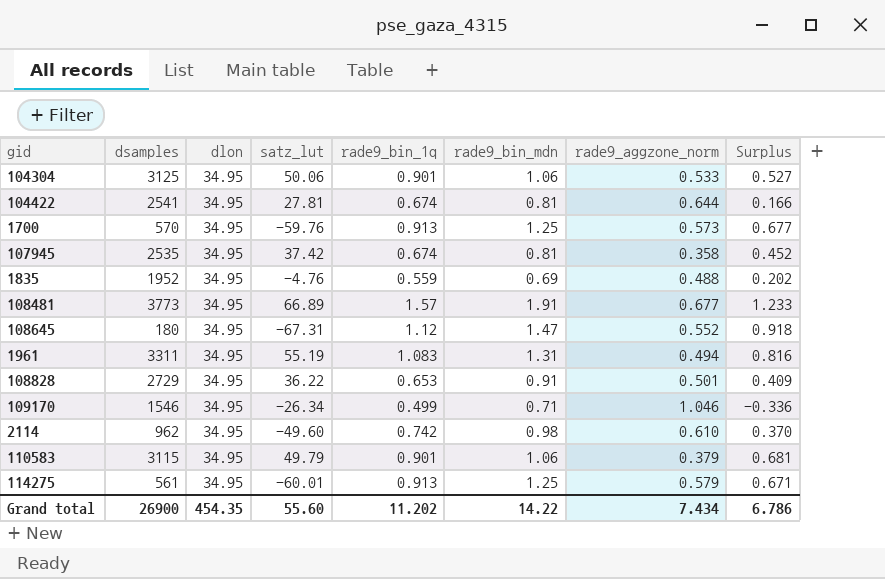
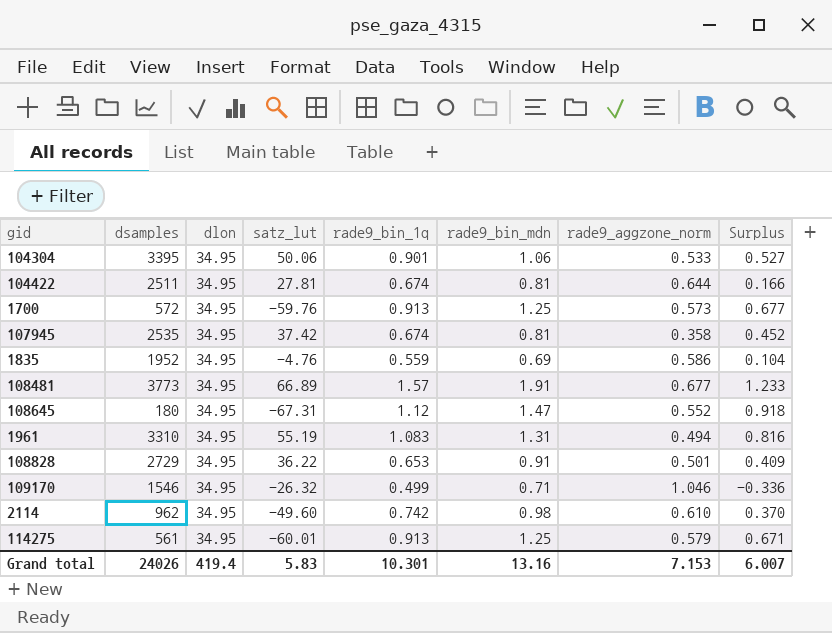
row 110583: 3115 | 34.95 | 49.79 | 0.901 | 1.06 | 0.379 | 0.681 -> none
104304 | dsamples: 3125 -> 3395
104422 | dsamples: 2541 -> 2511
1700 | dsamples: 570 -> 572
1835 | rade9_aggzone_norm: 0.488 -> 0.586
1835 | Surplus: 0.202 -> 0.104
1961 | dsamples: 3311 -> 3310
109170 | satz_lut: -26.34 -> -26.32
Grand total | dsamples: 26900 -> 24026
Grand total | dlon: 454.35 -> 419.4
Grand total | satz_lut: 55.60 -> 5.83
Grand total | rade9_bin_1q: 11.202 -> 10.301
Grand total | rade9_bin_mdn: 14.22 -> 13.16
Grand total | rade9_aggzone_norm: 7.434 -> 7.153
Grand total | Surplus: 6.786 -> 6.007

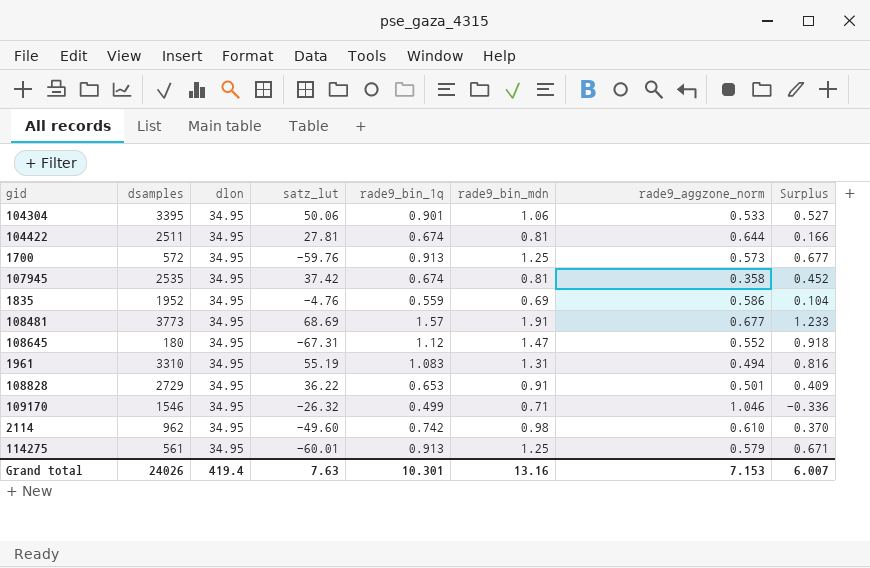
108481 | satz_lut: 66.89 -> 68.69
Grand total | satz_lut: 5.83 -> 7.63

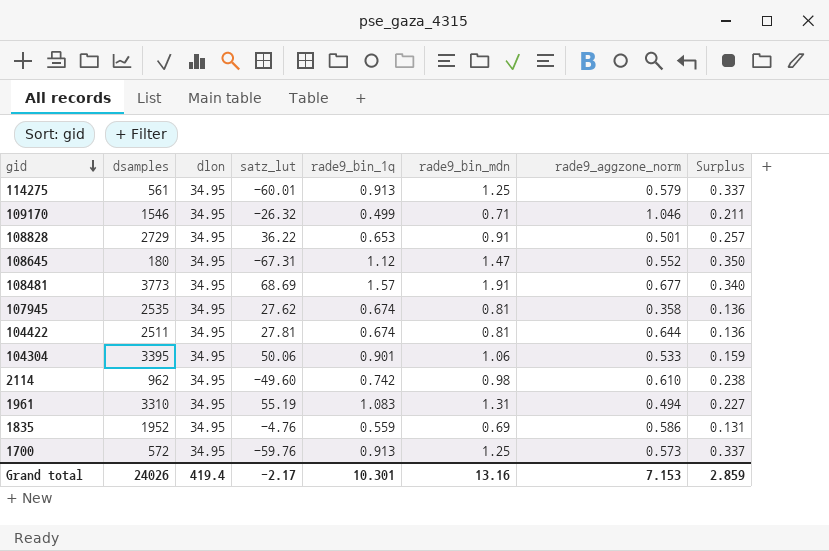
row order: none -> gid descending
column Surplus | formula: [rade9_bin_mdn] - [rade9_aggzone_norm] -> [rade9_bin_mdn] - [rade9_bin_1q]
107945 | satz_lut: 37.42 -> 27.62
Grand total | satz_lut: 7.63 -> -2.17
Grand total | Surplus: 6.007 -> 2.859

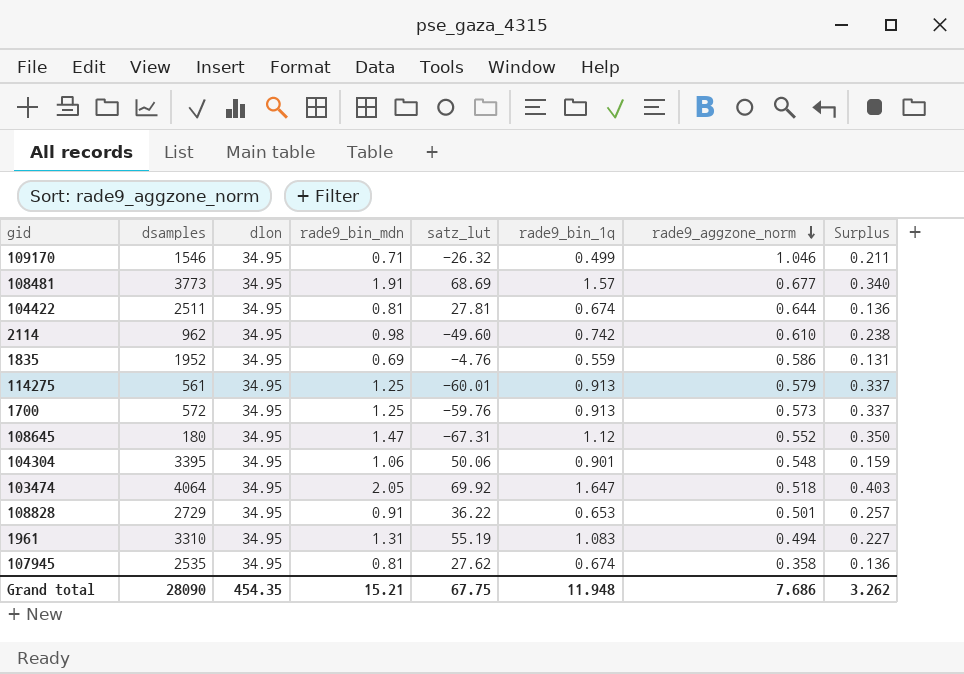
row order: gid descending -> rade9_aggzone_norm descending
column rade9_bin_mdn | position: 6 -> 4
104304 | rade9_aggzone_norm: 0.533 -> 0.548
row 103474: none -> 4064 | 34.95 | 2.05 | 69.92 | 1.647 | 0.518 | 0.403
Grand total | dsamples: 24026 -> 28090
Grand total | dlon: 419.4 -> 454.35
Grand total | rade9_bin_mdn: 13.16 -> 15.21
Grand total | satz_lut: -2.17 -> 67.75
Grand total | rade9_bin_1q: 10.301 -> 11.948
Grand total | rade9_aggzone_norm: 7.153 -> 7.686
Grand total | Surplus: 2.859 -> 3.262

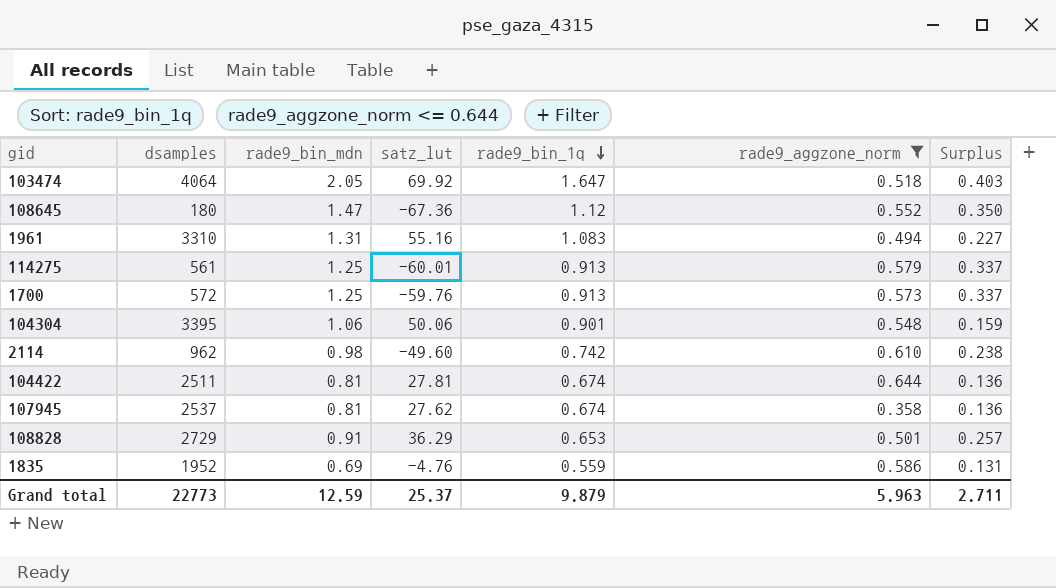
filter: none -> rade9_aggzone_norm <= 0.644
row order: rade9_aggzone_norm descending -> rade9_bin_1q descending
column dlon | position: 3 -> none
108645 | satz_lut: -67.31 -> -67.36
1961 | satz_lut: 55.19 -> 55.16
107945 | dsamples: 2535 -> 2537
108828 | satz_lut: 36.22 -> 36.29
Grand total | dsamples: 28090 -> 22773
Grand total | rade9_bin_mdn: 15.21 -> 12.59
Grand total | satz_lut: 67.75 -> 25.37
Grand total | rade9_bin_1q: 11.948 -> 9.879
Grand total | rade9_aggzone_norm: 7.686 -> 5.963
Grand total | Surplus: 3.262 -> 2.711

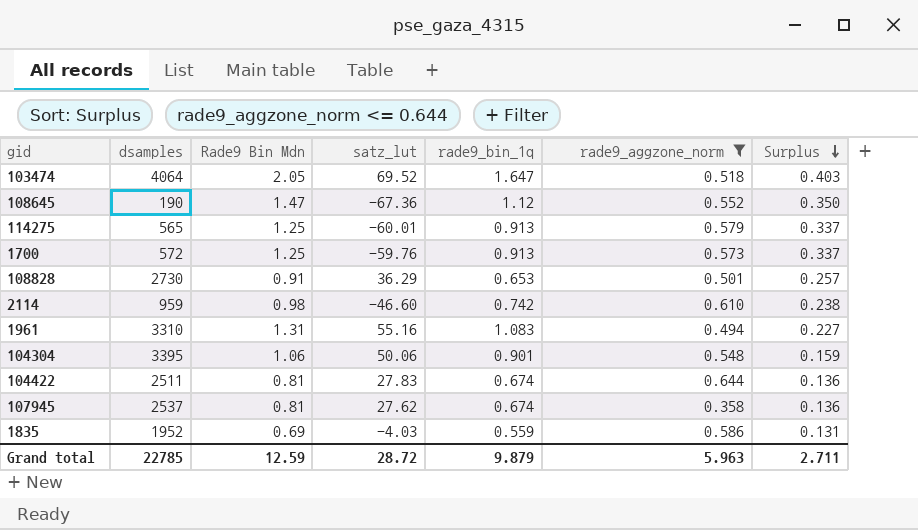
row order: rade9_bin_1q descending -> Surplus descending
column name: rade9_bin_mdn -> Rade9 Bin Mdn
103474 | satz_lut: 69.92 -> 69.52
108645 | dsamples: 180 -> 190
114275 | dsamples: 561 -> 565
108828 | dsamples: 2729 -> 2730
2114 | dsamples: 962 -> 959
2114 | satz_lut: -49.60 -> -46.60
104422 | satz_lut: 27.81 -> 27.83
1835 | satz_lut: -4.76 -> -4.03
Grand total | dsamples: 22773 -> 22785
Grand total | satz_lut: 25.37 -> 28.72

